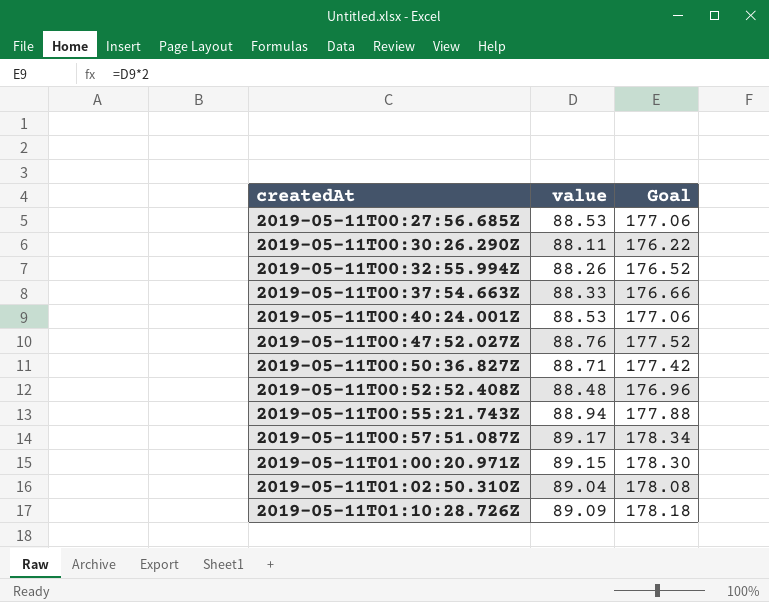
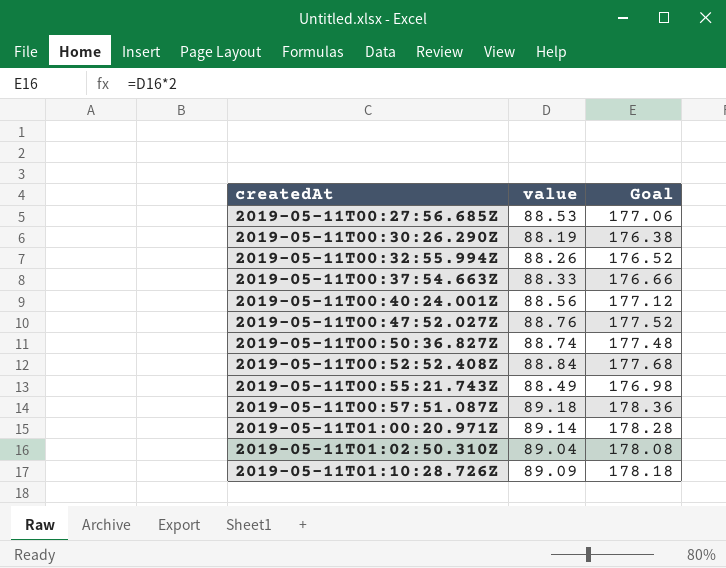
2019-05-11T00:30:26.290Z | value: 88.11 -> 88.19
2019-05-11T00:30:26.290Z | Goal: 176.22 -> 176.38
2019-05-11T00:40:24.001Z | value: 88.53 -> 88.56
2019-05-11T00:40:24.001Z | Goal: 177.06 -> 177.12
2019-05-11T00:50:36.827Z | value: 88.71 -> 88.74
2019-05-11T00:50:36.827Z | Goal: 177.42 -> 177.48
2019-05-11T00:52:52.408Z | value: 88.48 -> 88.84
2019-05-11T00:52:52.408Z | Goal: 176.96 -> 177.68
2019-05-11T00:55:21.743Z | value: 88.94 -> 88.49
2019-05-11T00:55:21.743Z | Goal: 177.88 -> 176.98
2019-05-11T00:57:51.087Z | value: 89.17 -> 89.18
2019-05-11T00:57:51.087Z | Goal: 178.34 -> 178.36
2019-05-11T01:00:20.971Z | value: 89.15 -> 89.14
2019-05-11T01:00:20.971Z | Goal: 178.30 -> 178.28

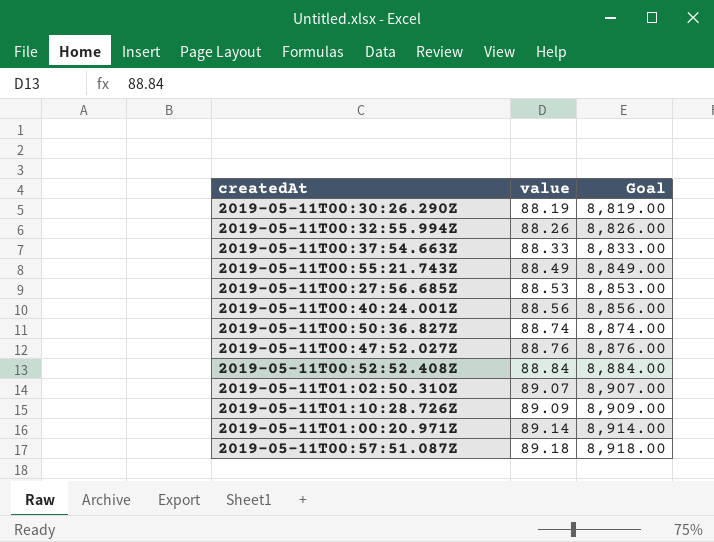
row order: createdAt ascending -> value ascending
column Goal | formula: [value] * 2 -> [value] * 100
2019-05-11T01:02:50.310Z | value: 89.04 -> 89.07

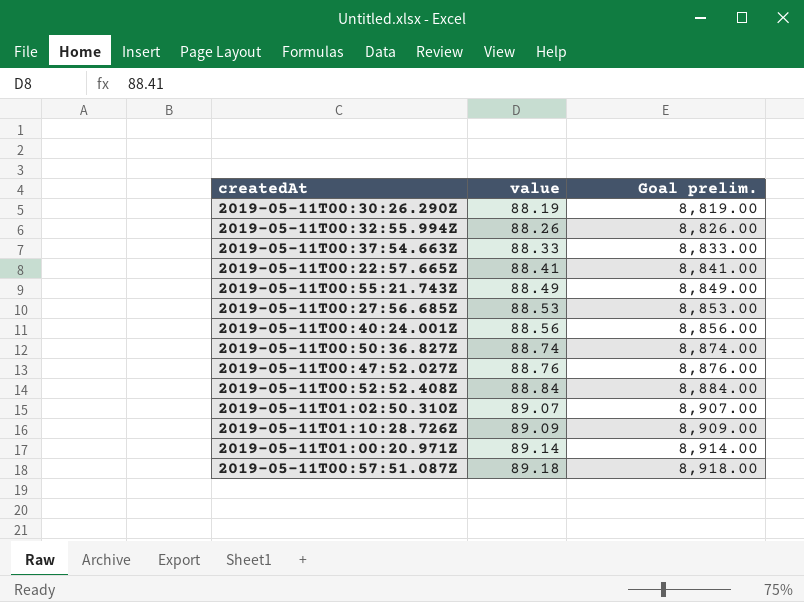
column name: Goal -> Goal prelim.
row 2019-05-11T00:22:57.665Z: none -> 88.41 | 8,841.00

